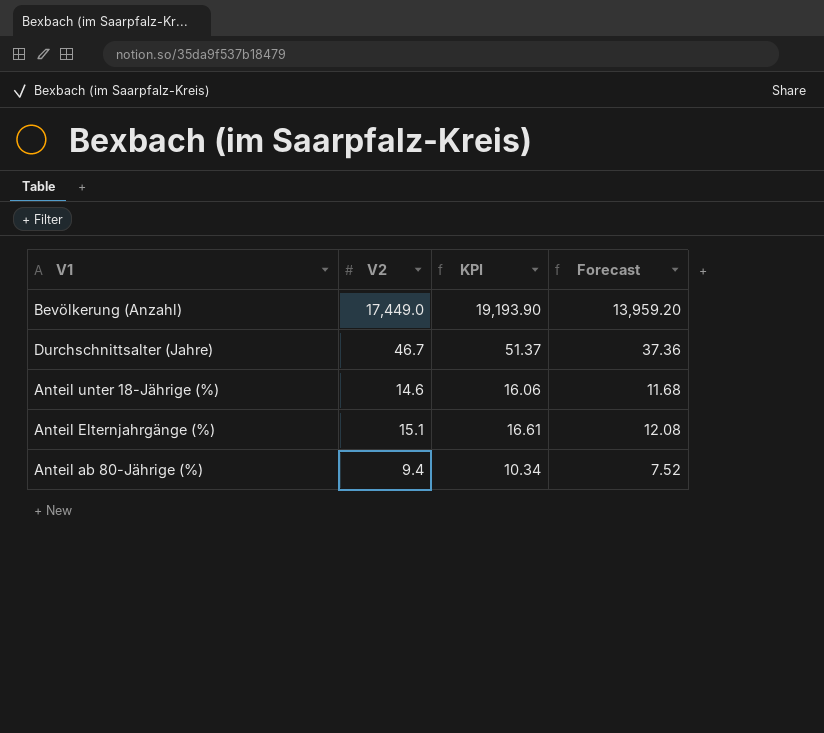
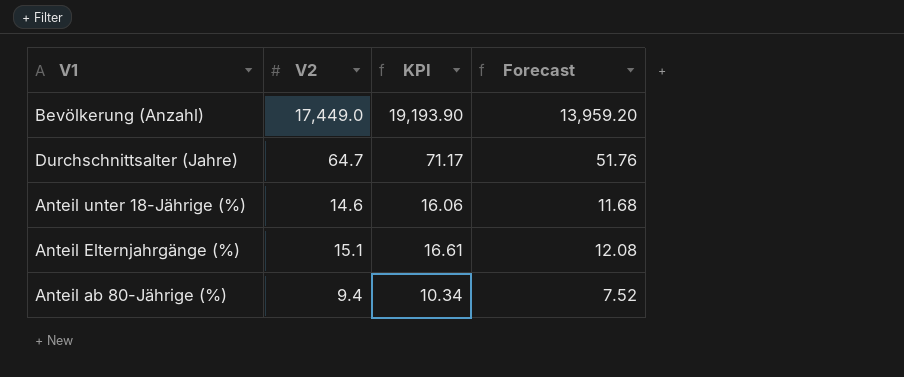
Durchschnittsalter (Jahre) | V2: 46.7 -> 64.7
Durchschnittsalter (Jahre) | KPI: 51.37 -> 71.17
Durchschnittsalter (Jahre) | Forecast: 37.36 -> 51.76

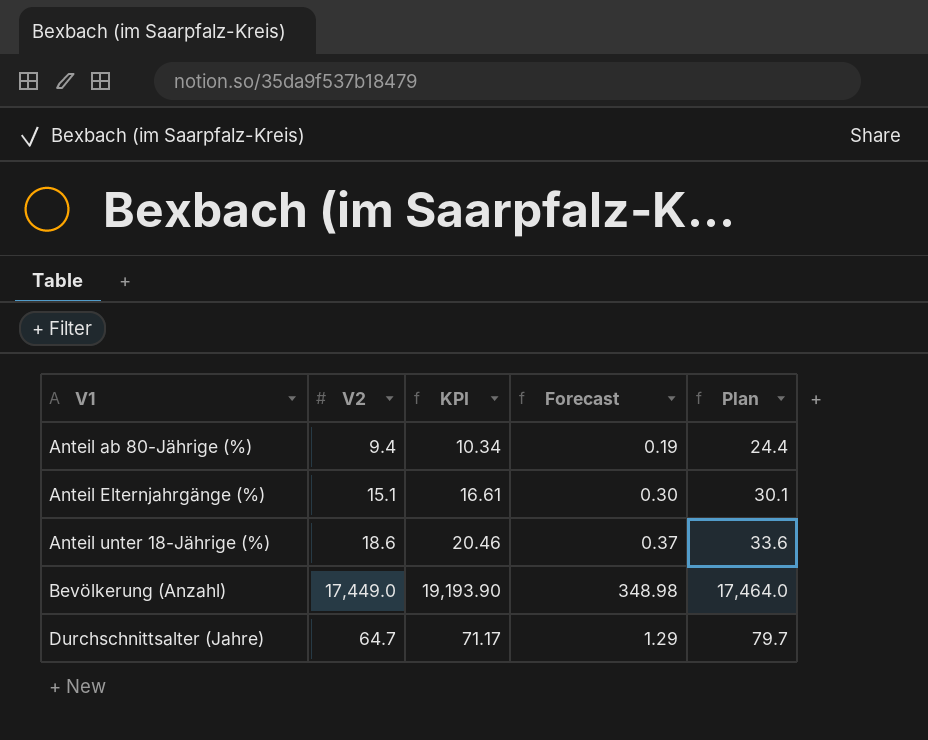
row order: none -> V1 ascending
column Forecast | formula: [V2] * 0.8 -> [V2] * 0.02
column Plan | formula: none -> [V2] + 15
Anteil unter 18-Jährige (%) | V2: 14.6 -> 18.6
Anteil unter 18-Jährige (%) | KPI: 16.06 -> 20.46

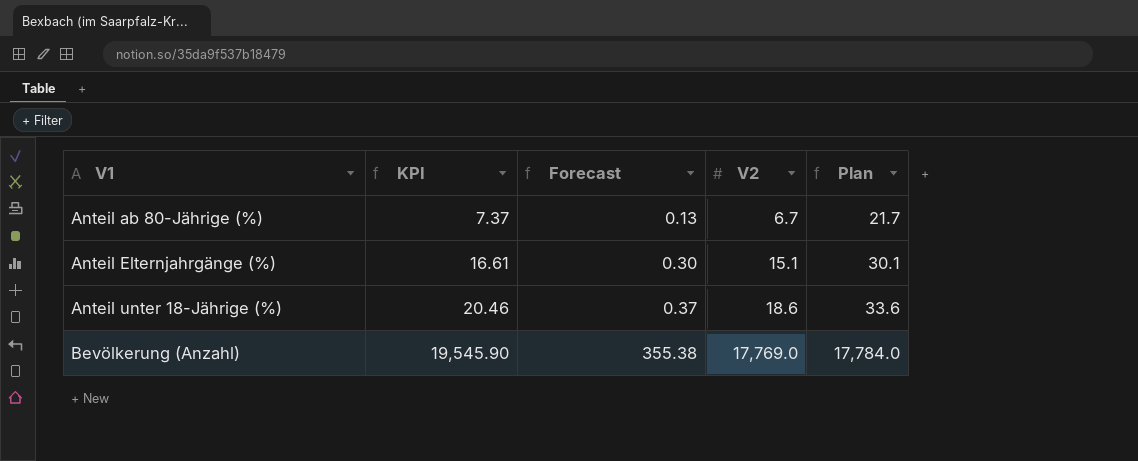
column V2 | position: 2 -> 4
row Durchschnittsalter (Jahre): 64.7 | 71.17 | 1.29 | 79.7 -> none
Anteil ab 80-Jährige (%) | KPI: 10.34 -> 7.37
Anteil ab 80-Jährige (%) | Forecast: 0.19 -> 0.13
Anteil ab 80-Jährige (%) | V2: 9.4 -> 6.7
Anteil ab 80-Jährige (%) | Plan: 24.4 -> 21.7
Bevölkerung (Anzahl) | KPI: 19,193.90 -> 19,545.90
Bevölkerung (Anzahl) | Forecast: 348.98 -> 355.38
Bevölkerung (Anzahl) | V2: 17,449.0 -> 17,769.0
Bevölkerung (Anzahl) | Plan: 17,464.0 -> 17,784.0

